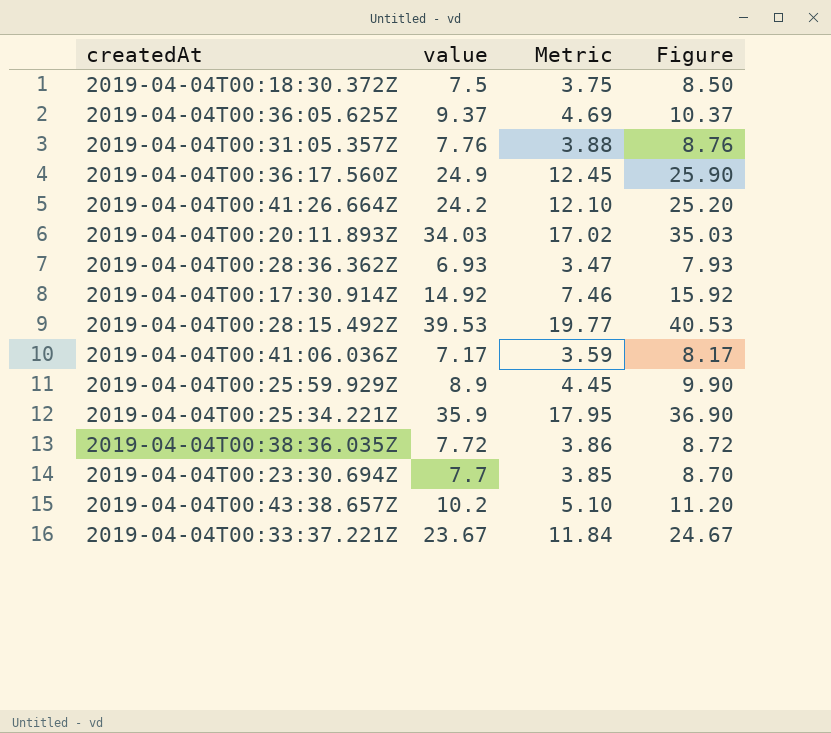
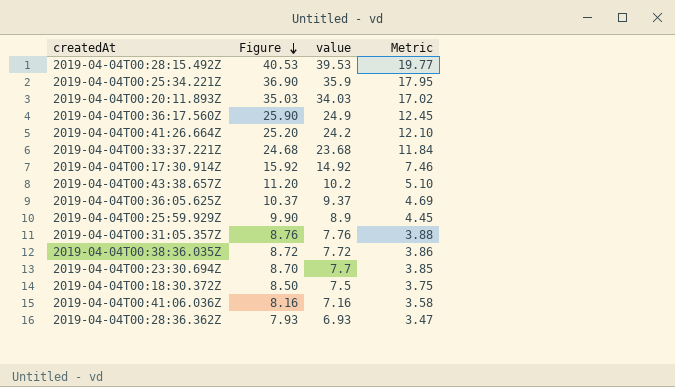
row order: none -> Figure descending
column Figure | position: 4 -> 2
2019-04-04T00:33:37.221Z | Figure: 24.67 -> 24.68
2019-04-04T00:33:37.221Z | value: 23.67 -> 23.68
2019-04-04T00:41:06.036Z | Figure: 8.17 -> 8.16
2019-04-04T00:41:06.036Z | value: 7.17 -> 7.16
2019-04-04T00:41:06.036Z | Metric: 3.59 -> 3.58

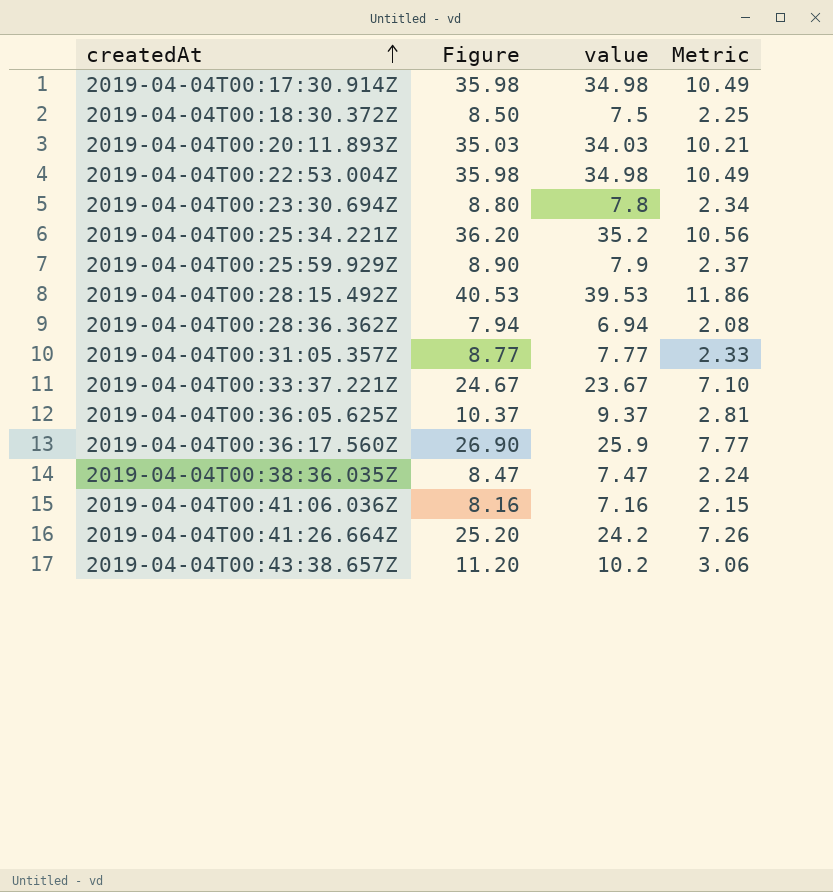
row order: Figure descending -> createdAt ascending
column Metric | formula: [value] * 0.5 -> [value] * 0.3
2019-04-04T00:17:30.914Z | Figure: 15.92 -> 35.98
2019-04-04T00:17:30.914Z | value: 14.92 -> 34.98
row 2019-04-04T00:22:53.004Z: none -> 35.98 | 34.98 | 10.49
2019-04-04T00:23:30.694Z | Figure: 8.70 -> 8.80
2019-04-04T00:23:30.694Z | value: 7.7 -> 7.8
2019-04-04T00:25:34.221Z | Figure: 36.90 -> 36.20
2019-04-04T00:25:34.221Z | value: 35.9 -> 35.2
2019-04-04T00:25:59.929Z | Figure: 9.90 -> 8.90
2019-04-04T00:25:59.929Z | value: 8.9 -> 7.9
2019-04-04T00:28:36.362Z | Figure: 7.93 -> 7.94
2019-04-04T00:28:36.362Z | value: 6.93 -> 6.94
2019-04-04T00:31:05.357Z | Figure: 8.76 -> 8.77
2019-04-04T00:31:05.357Z | value: 7.76 -> 7.77
2019-04-04T00:33:37.221Z | Figure: 24.68 -> 24.67
2019-04-04T00:33:37.221Z | value: 23.68 -> 23.67
2019-04-04T00:36:17.560Z | Figure: 25.90 -> 26.90
2019-04-04T00:36:17.560Z | value: 24.9 -> 25.9
2019-04-04T00:38:36.035Z | Figure: 8.72 -> 8.47
2019-04-04T00:38:36.035Z | value: 7.72 -> 7.47

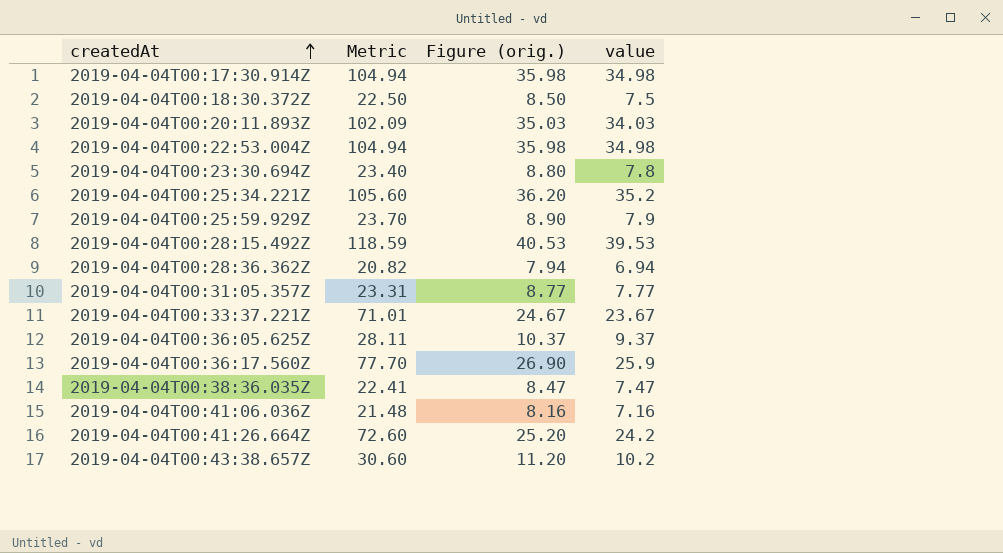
column Metric | formula: [value] * 0.3 -> [value] * 3
column Metric | position: 4 -> 2
column name: Figure -> Figure (orig.)

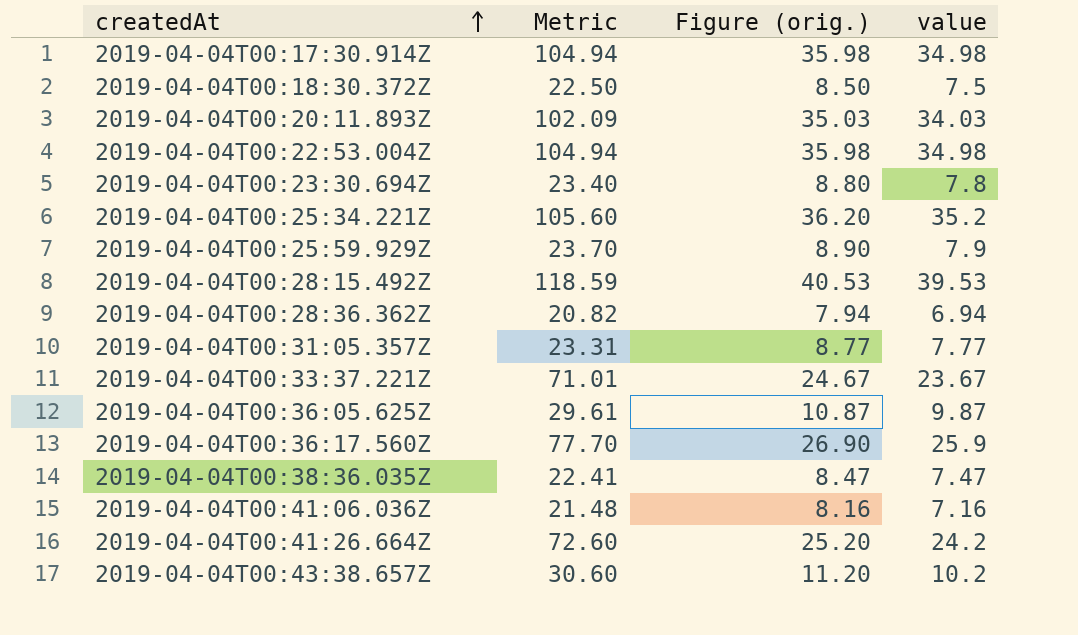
2019-04-04T00:36:05.625Z | Metric: 28.11 -> 29.61
2019-04-04T00:36:05.625Z | Figure (orig.): 10.37 -> 10.87
2019-04-04T00:36:05.625Z | value: 9.37 -> 9.87

